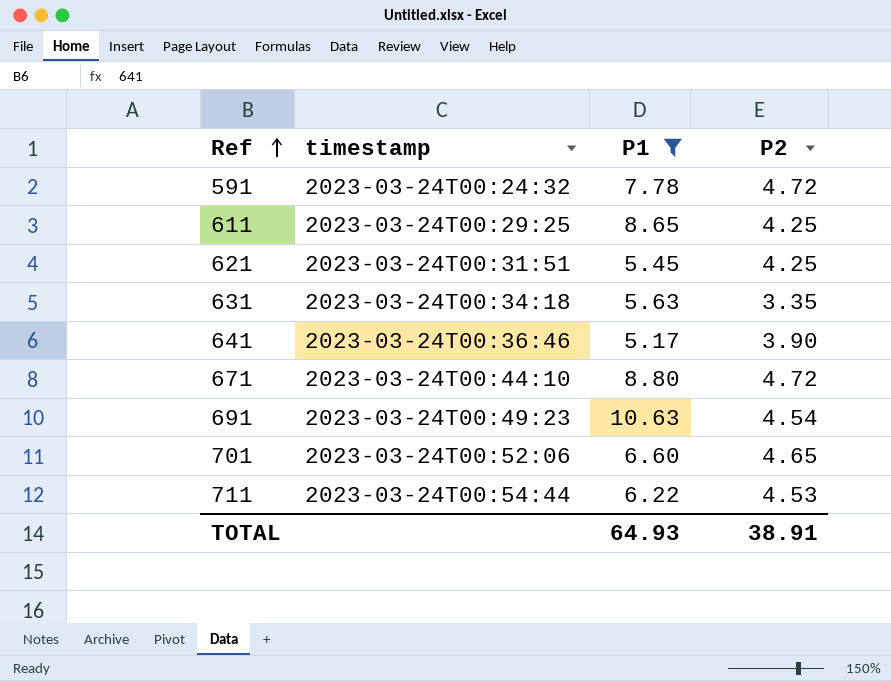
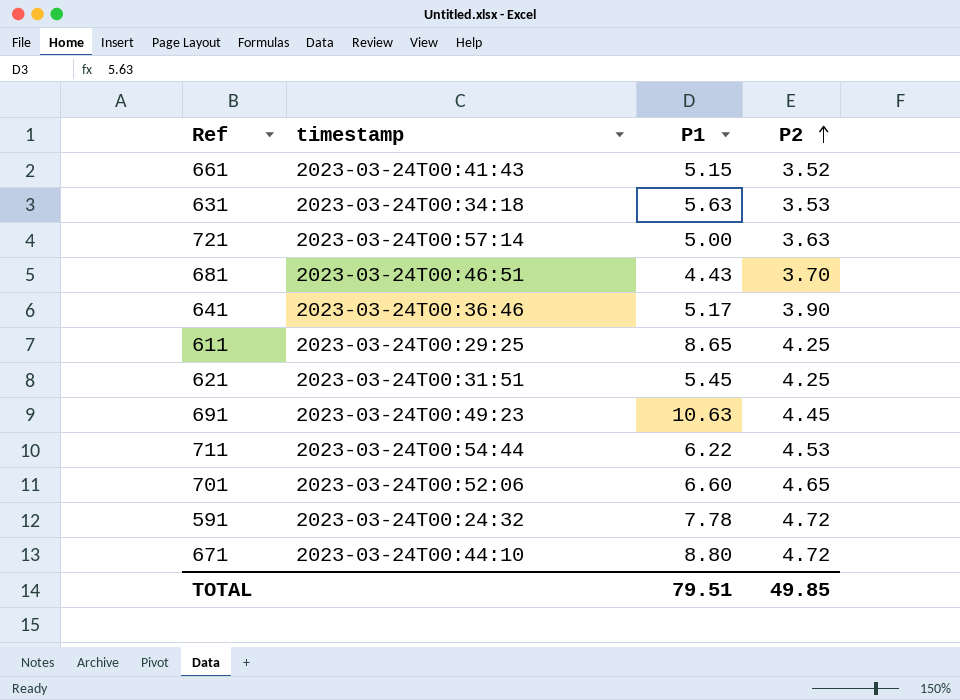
filter: P1 >= 5.17 -> none
row order: Ref ascending -> P2 ascending
631 | P2: 3.35 -> 3.53
691 | P2: 4.54 -> 4.45
TOTAL | P1: 64.93 -> 79.51
TOTAL | P2: 38.91 -> 49.85

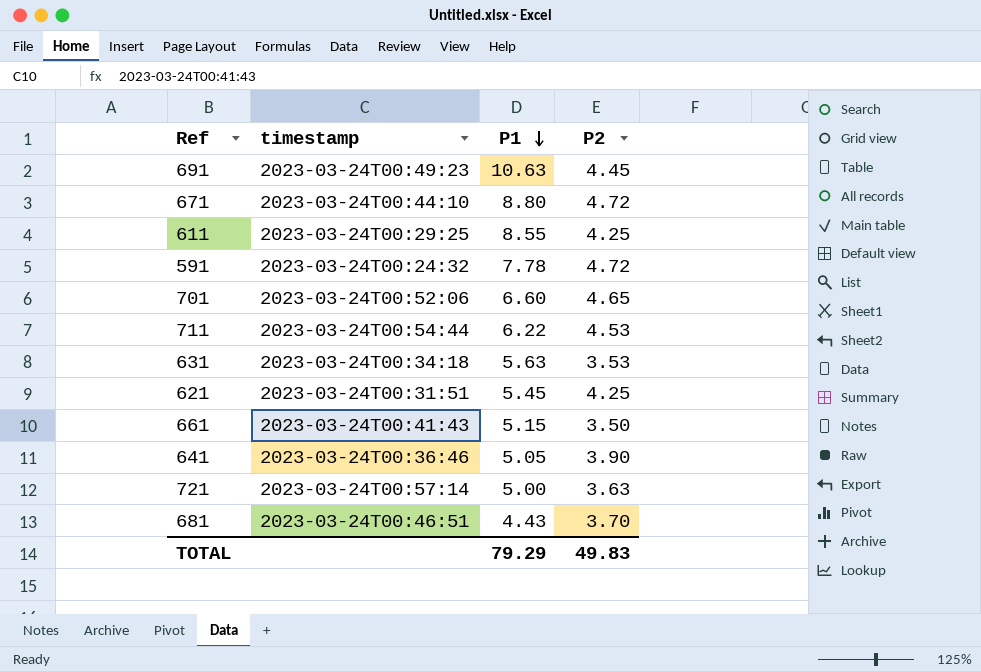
row order: P2 ascending -> P1 descending
611 | P1: 8.65 -> 8.55
661 | P2: 3.52 -> 3.50
641 | P1: 5.17 -> 5.05
TOTAL | P1: 79.51 -> 79.29
TOTAL | P2: 49.85 -> 49.83

